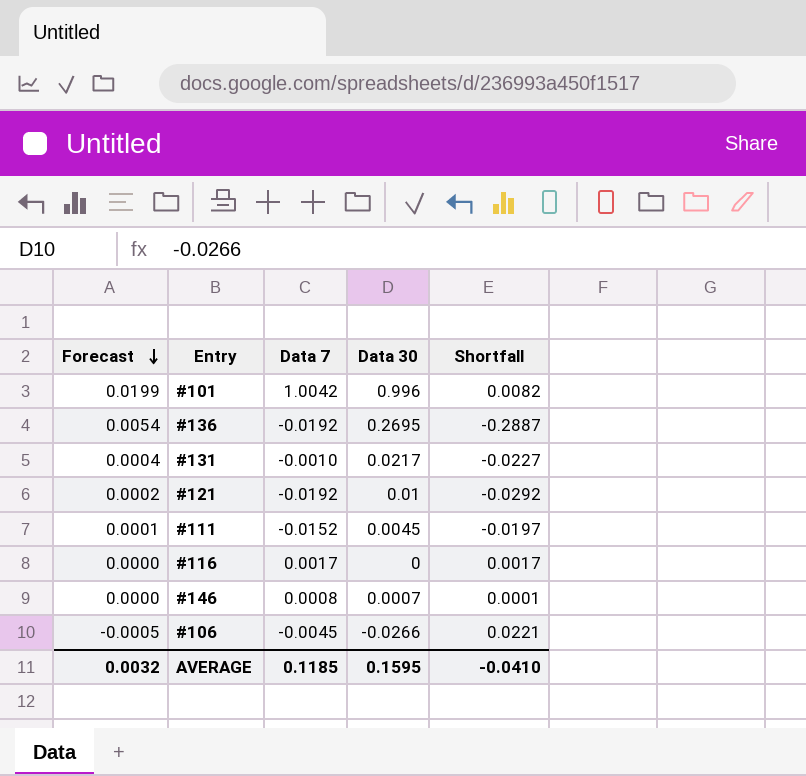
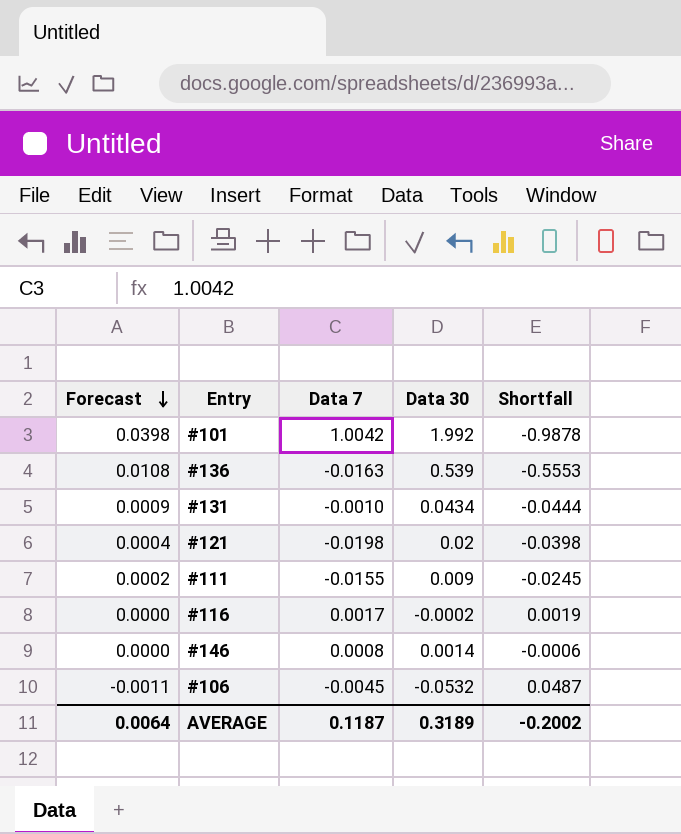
#101 | Forecast: 0.0199 -> 0.0398
#101 | Data 30: 0.996 -> 1.992
#101 | Shortfall: 0.0082 -> -0.9878
#136 | Forecast: 0.0054 -> 0.0108
#136 | Data 7: -0.0192 -> -0.0163
#136 | Data 30: 0.2695 -> 0.539
#136 | Shortfall: -0.2887 -> -0.5553
#131 | Forecast: 0.0004 -> 0.0009
#131 | Data 30: 0.0217 -> 0.0434
#131 | Shortfall: -0.0227 -> -0.0444
#121 | Forecast: 0.0002 -> 0.0004
#121 | Data 7: -0.0192 -> -0.0198
#121 | Data 30: 0.01 -> 0.02
#121 | Shortfall: -0.0292 -> -0.0398
#111 | Forecast: 0.0001 -> 0.0002
#111 | Data 7: -0.0152 -> -0.0155
#111 | Data 30: 0.0045 -> 0.009
#111 | Shortfall: -0.0197 -> -0.0245
#116 | Data 30: 0 -> -0.0002
#116 | Shortfall: 0.0017 -> 0.0019
#146 | Data 30: 0.0007 -> 0.0014
#146 | Shortfall: 0.0001 -> -0.0006
#106 | Forecast: -0.0005 -> -0.0011
#106 | Data 30: -0.0266 -> -0.0532
#106 | Shortfall: 0.0221 -> 0.0487
AVERAGE | Forecast: 0.0032 -> 0.0064
AVERAGE | Data 7: 0.1185 -> 0.1187
AVERAGE | Data 30: 0.1595 -> 0.3189
AVERAGE | Shortfall: -0.0410 -> -0.2002

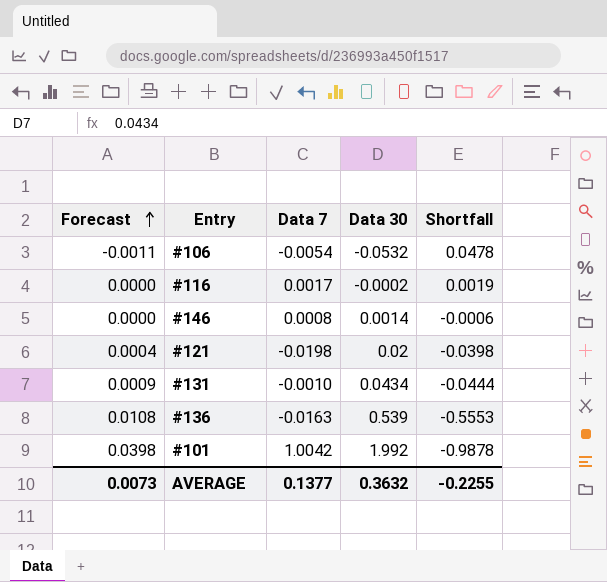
row order: Forecast descending -> Forecast ascending
row #111: 0.0002 | -0.0155 | 0.009 | -0.0245 -> none
#106 | Data 7: -0.0045 -> -0.0054
#106 | Shortfall: 0.0487 -> 0.0478
AVERAGE | Forecast: 0.0064 -> 0.0073
AVERAGE | Data 7: 0.1187 -> 0.1377
AVERAGE | Data 30: 0.3189 -> 0.3632
AVERAGE | Shortfall: -0.2002 -> -0.2255

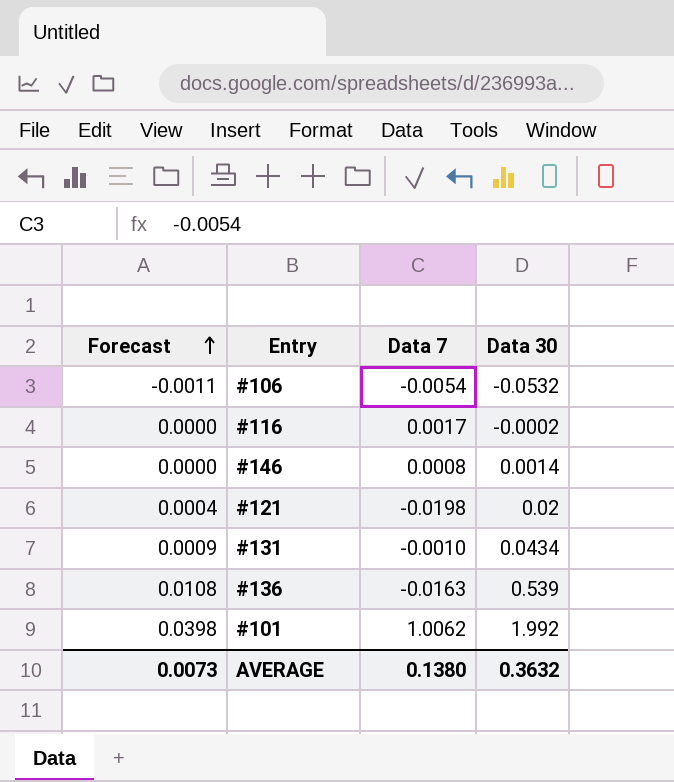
column Shortfall | formula: [Data 7] - [Data 30] -> none
#101 | Data 7: 1.0042 -> 1.0062
AVERAGE | Data 7: 0.1377 -> 0.1380

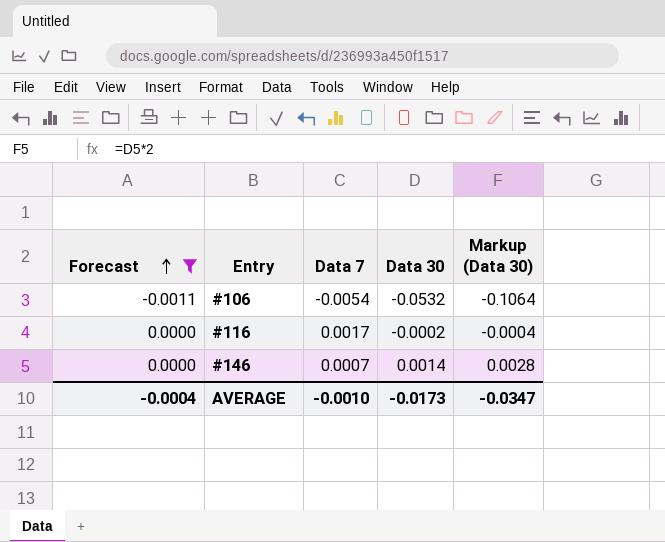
filter: none -> Forecast <= 0.0000
column Markup (Data 30) | formula: none -> [Data 30] * 2
#146 | Data 7: 0.0008 -> 0.0007
AVERAGE | Forecast: 0.0073 -> -0.0004
AVERAGE | Data 7: 0.1380 -> -0.0010
AVERAGE | Data 30: 0.3632 -> -0.0173

